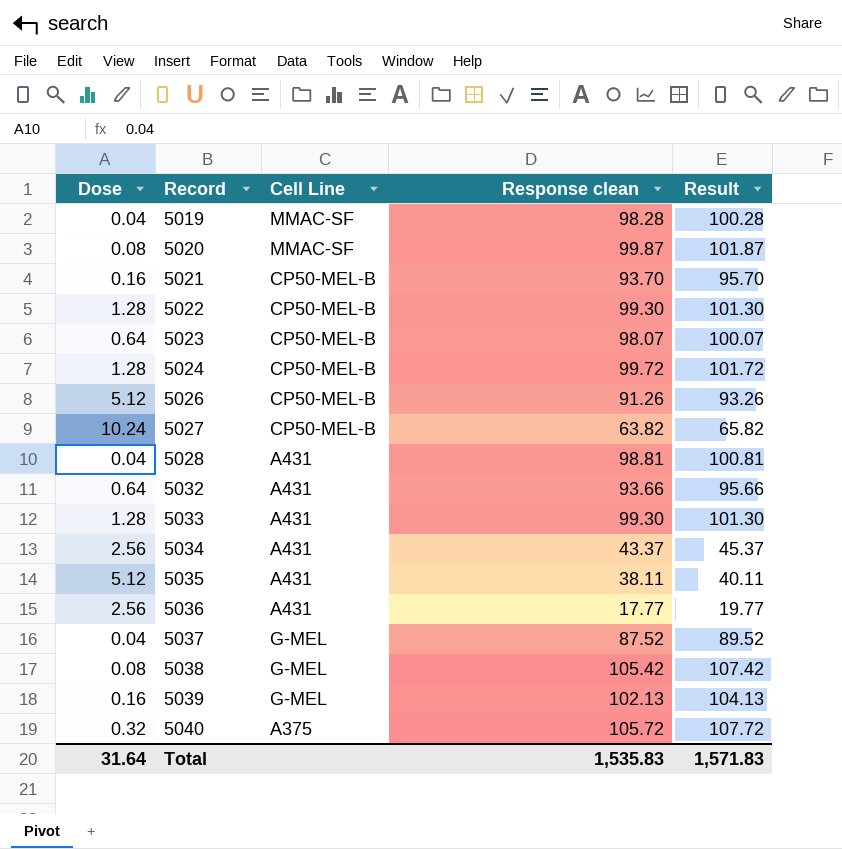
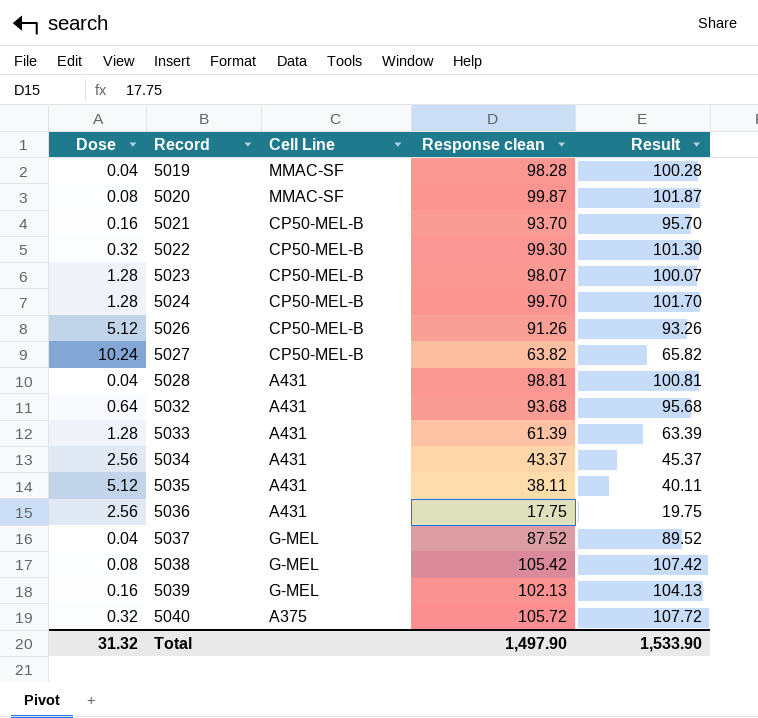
5022 | Dose: 1.28 -> 0.32
5023 | Dose: 0.64 -> 1.28
5024 | Response clean: 99.72 -> 99.70
5024 | Result: 101.72 -> 101.70
5032 | Response clean: 93.66 -> 93.68
5032 | Result: 95.66 -> 95.68
5033 | Response clean: 99.30 -> 61.39
5033 | Result: 101.30 -> 63.39
5036 | Response clean: 17.77 -> 17.75
5036 | Result: 19.77 -> 19.75
Total | Dose: 31.64 -> 31.32
Total | Response clean: 1,535.83 -> 1,497.90
Total | Result: 1,571.83 -> 1,533.90

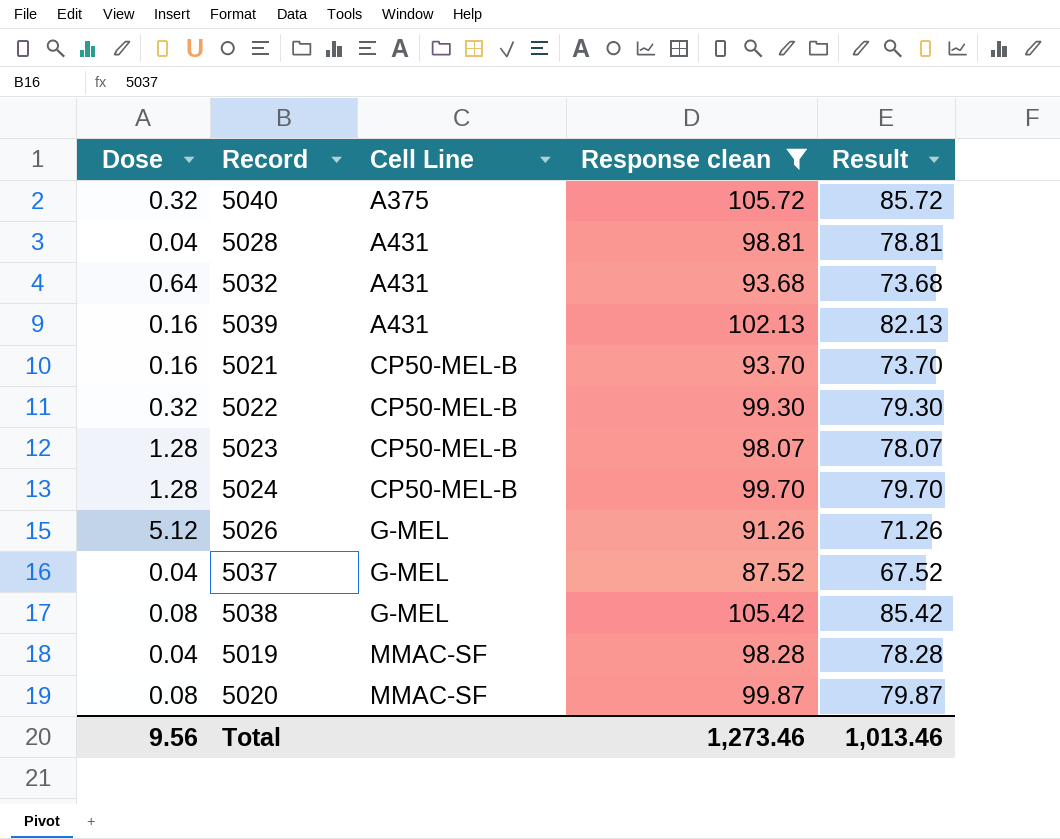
filter: none -> Response clean >= 87.52
row order: Record ascending -> Cell Line ascending
column Result | formula: [Response clean] + 2 -> [Response clean] - 20
5039 | Cell Line: G-MEL -> A431
5026 | Cell Line: CP50-MEL-B -> G-MEL
Total | Dose: 31.32 -> 9.56
Total | Response clean: 1,497.90 -> 1,273.46
Total | Result: 1,533.90 -> 1,013.46

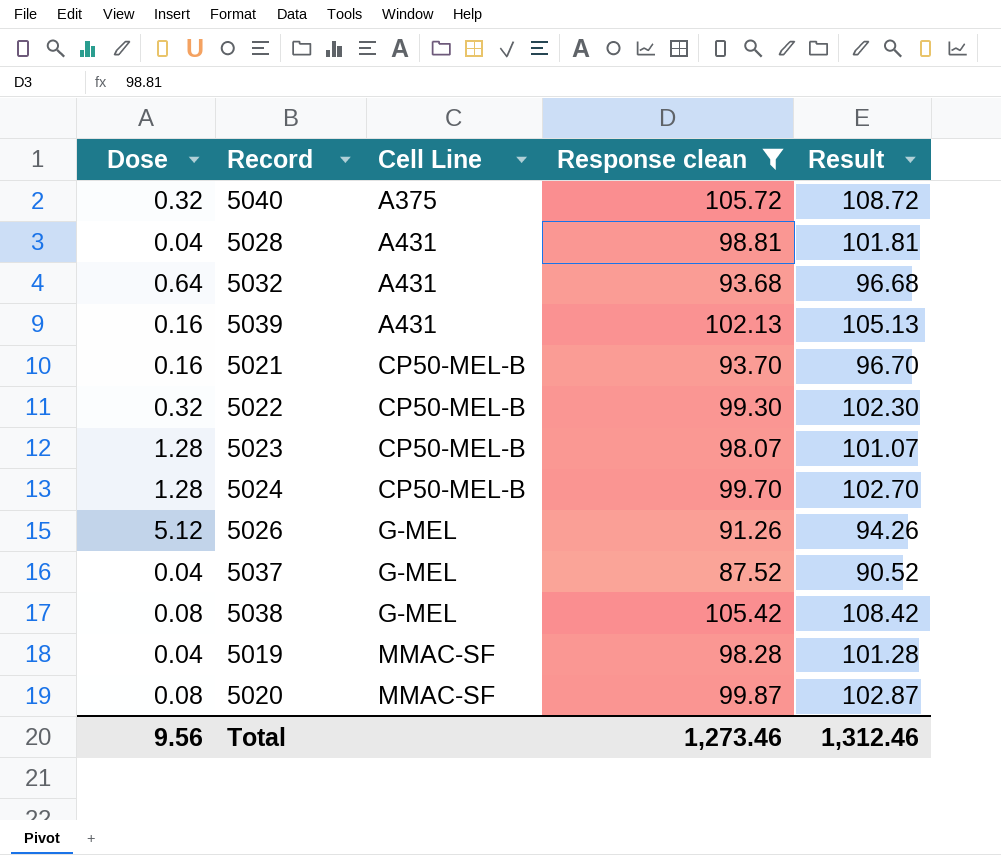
column Result | formula: [Response clean] - 20 -> [Response clean] + 3
Total | Result: 1,013.46 -> 1,312.46

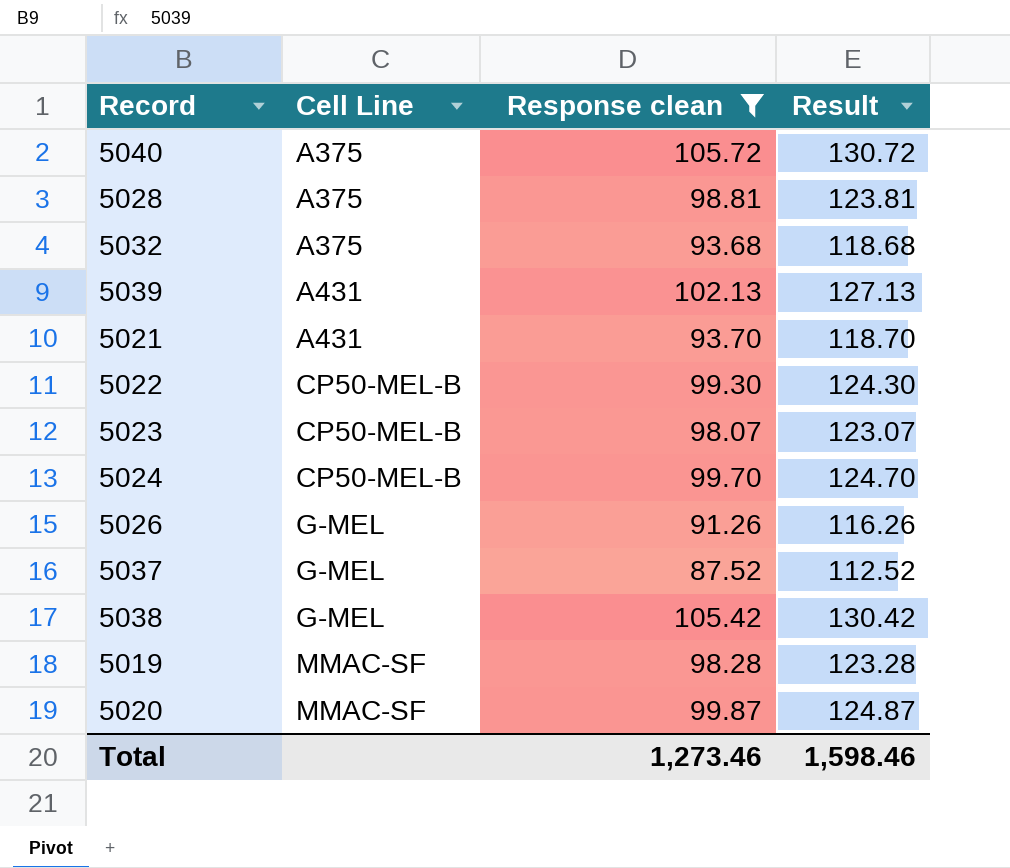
column Dose | position: 1 -> none
column Result | formula: [Response clean] + 3 -> [Response clean] + 25
5028 | Cell Line: A431 -> A375
5032 | Cell Line: A431 -> A375
5021 | Cell Line: CP50-MEL-B -> A431
Total | Result: 1,312.46 -> 1,598.46

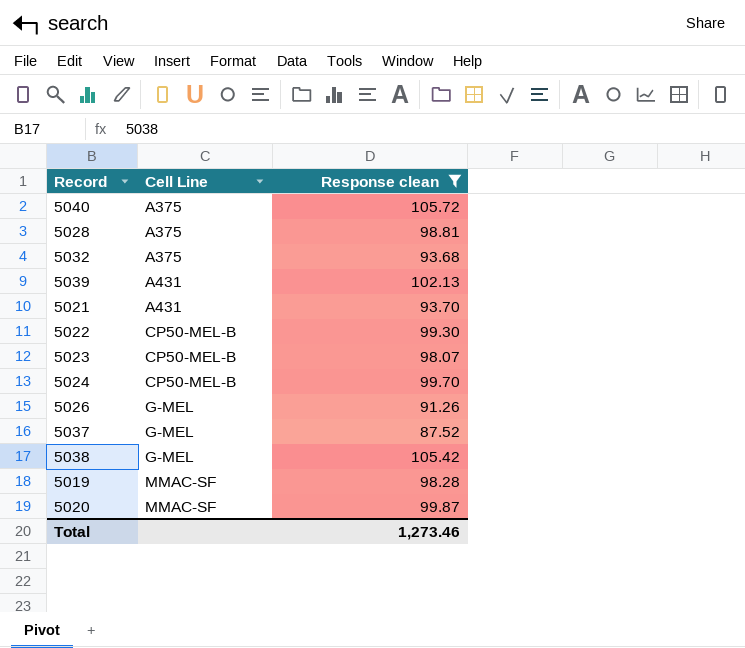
column Result | formula: [Response clean] + 25 -> none

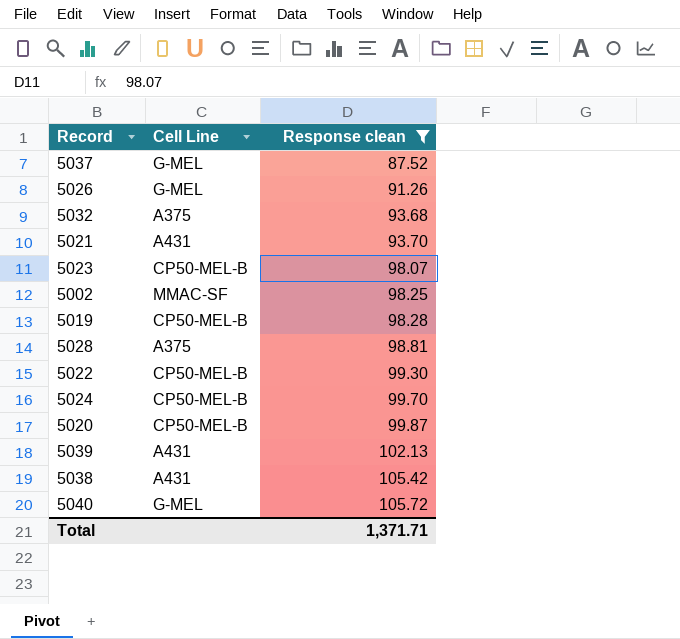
row order: Cell Line ascending -> Response clean ascending
row 5002: none -> MMAC-SF | 98.25
5019 | Cell Line: MMAC-SF -> CP50-MEL-B
5020 | Cell Line: MMAC-SF -> CP50-MEL-B
5038 | Cell Line: G-MEL -> A431
5040 | Cell Line: A375 -> G-MEL
Total | Response clean: 1,273.46 -> 1,371.71

